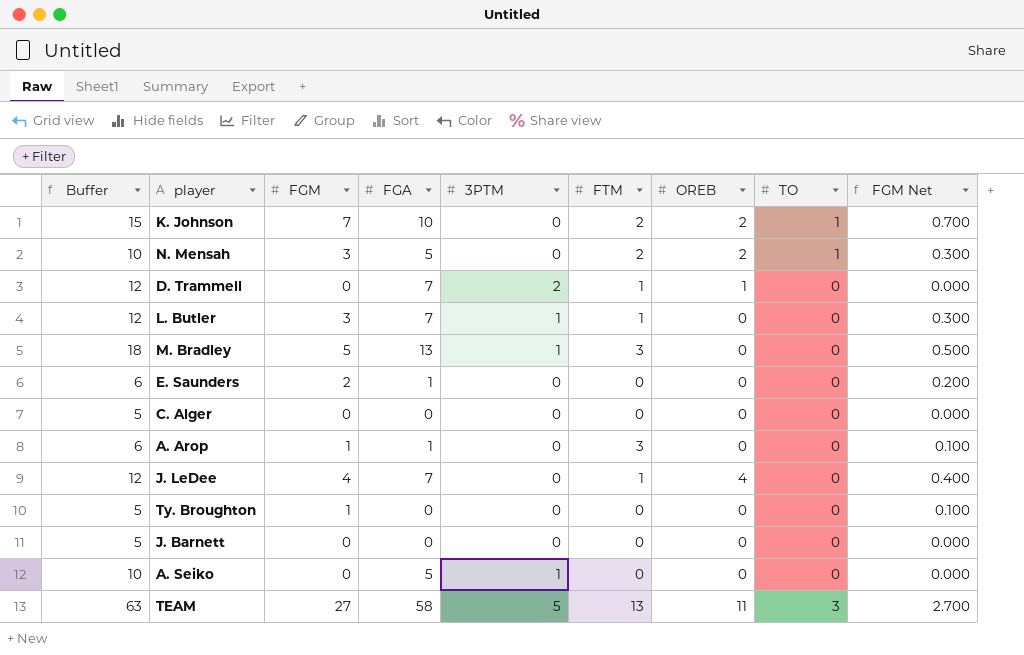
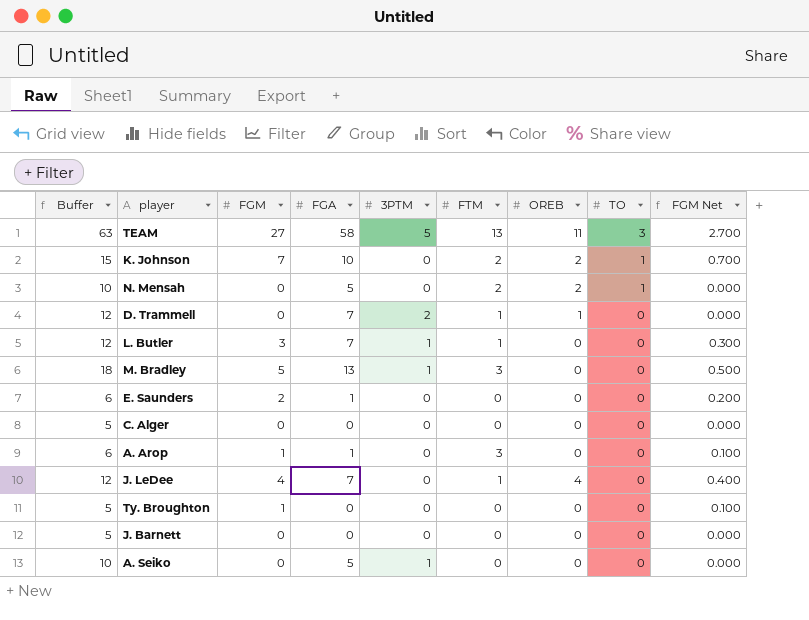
row order: none -> TO descending
N. Mensah | FGM: 3 -> 0
N. Mensah | FGM Net: 0.300 -> 0.000

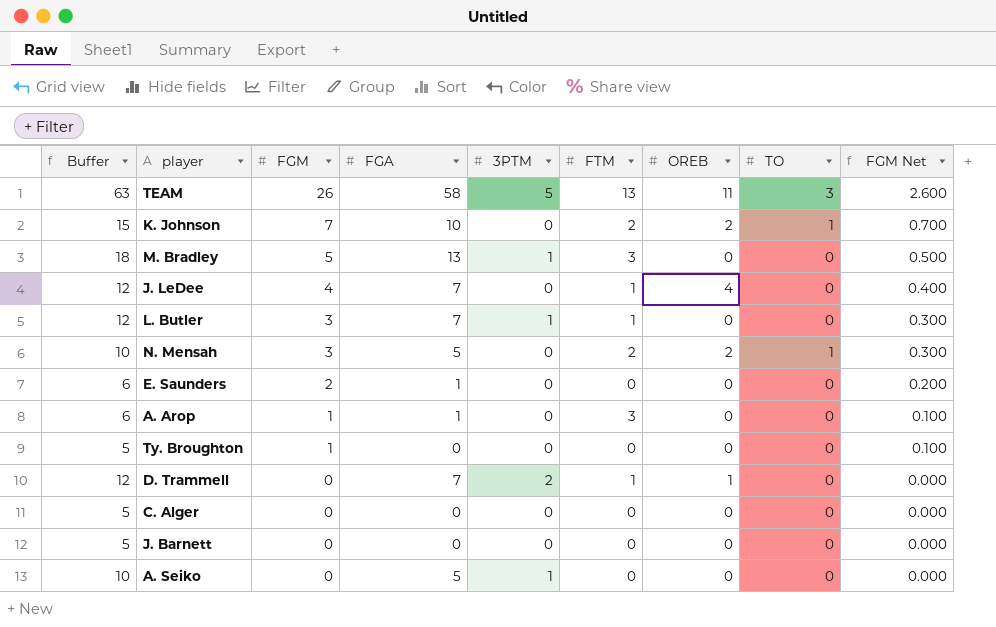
row order: TO descending -> FGM descending
TEAM | FGM: 27 -> 26
TEAM | FGM Net: 2.700 -> 2.600
N. Mensah | FGM: 0 -> 3
N. Mensah | FGM Net: 0.000 -> 0.300

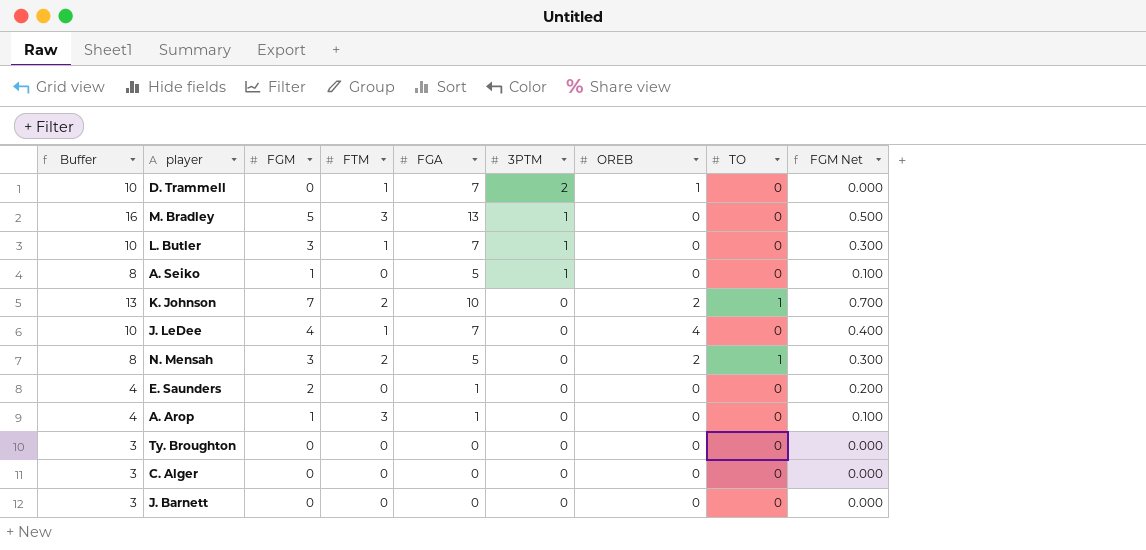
row order: FGM descending -> 3PTM descending
column Buffer | formula: [FGA] + 5 -> [FGA] + 3
column FTM | position: 6 -> 4
row TEAM: 63 | 26 | 58 | 5 | 13 | 11 | 3 | 2.600 -> none
A. Seiko | FGM: 0 -> 1
A. Seiko | FGM Net: 0.000 -> 0.100
Ty. Broughton | FGM: 1 -> 0
Ty. Broughton | FGM Net: 0.100 -> 0.000

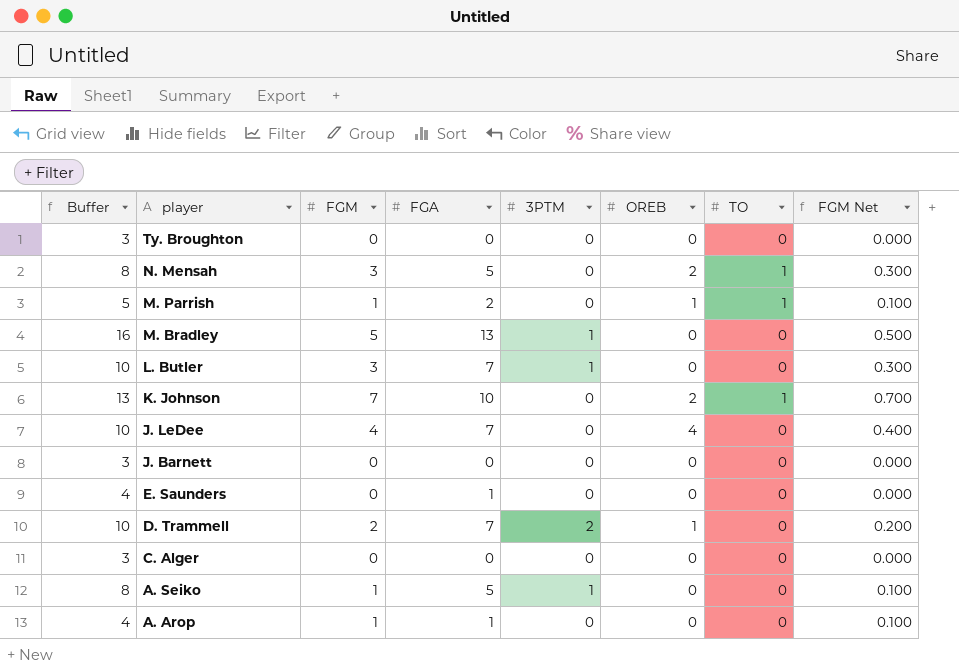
row order: 3PTM descending -> player descending
column FTM | position: 4 -> none
row M. Parrish: none -> 5 | 1 | 2 | 0 | 1 | 1 | 0.100
E. Saunders | FGM: 2 -> 0
E. Saunders | FGM Net: 0.200 -> 0.000
D. Trammell | FGM: 0 -> 2
D. Trammell | FGM Net: 0.000 -> 0.200

